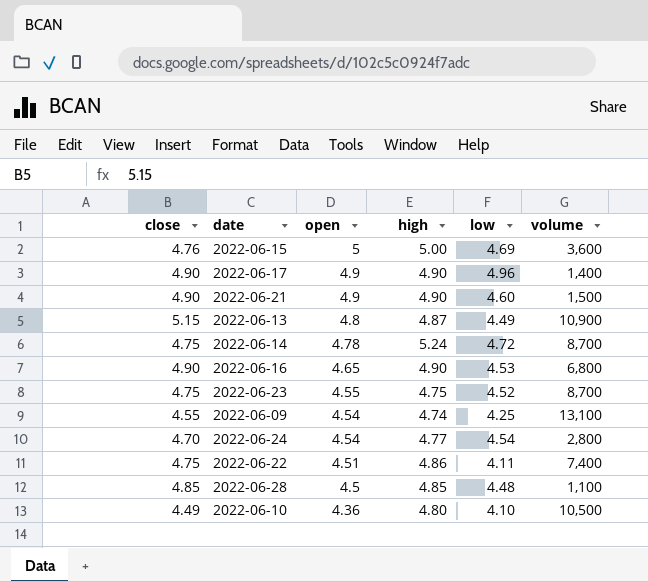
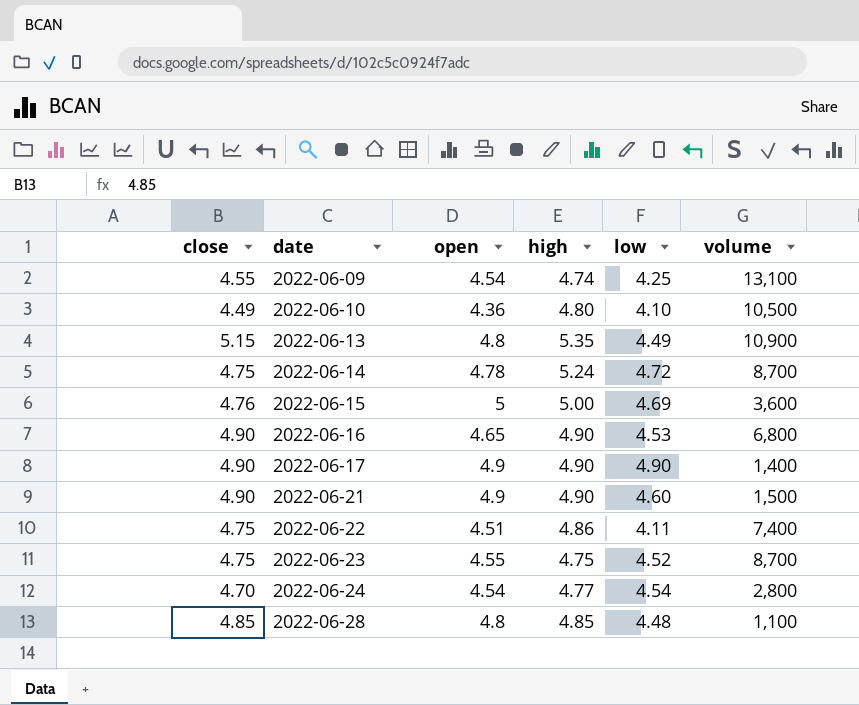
row order: open descending -> date ascending
2022-06-13 | high: 4.87 -> 5.35
2022-06-17 | low: 4.96 -> 4.90
2022-06-28 | open: 4.5 -> 4.8

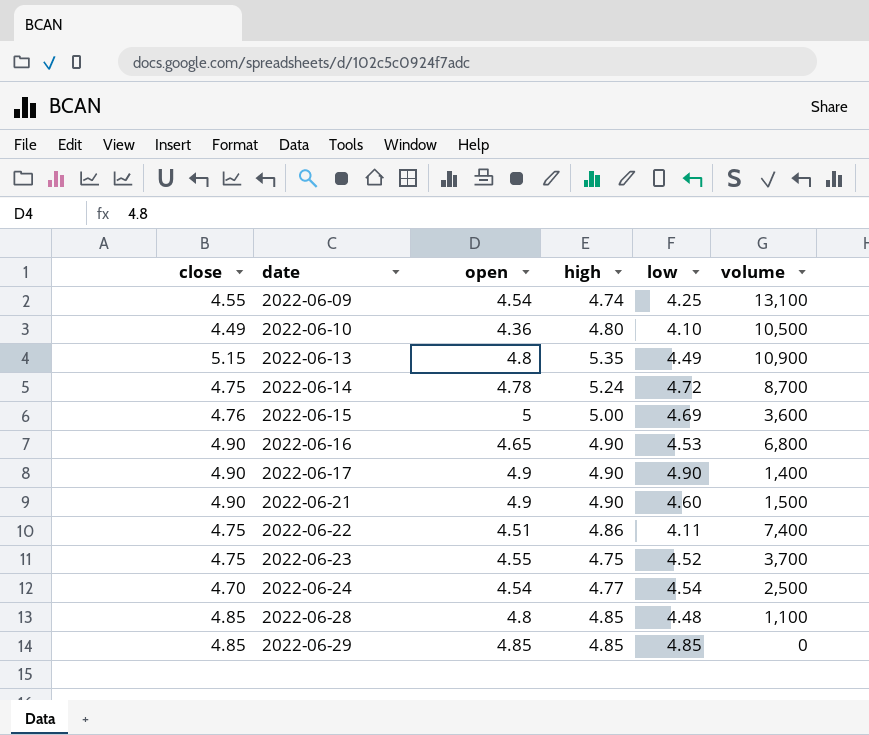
2022-06-23 | volume: 8,700 -> 3,700
2022-06-24 | volume: 2,800 -> 2,500
row 2022-06-29: none -> 4.85 | 4.85 | 4.85 | 4.85 | 0

